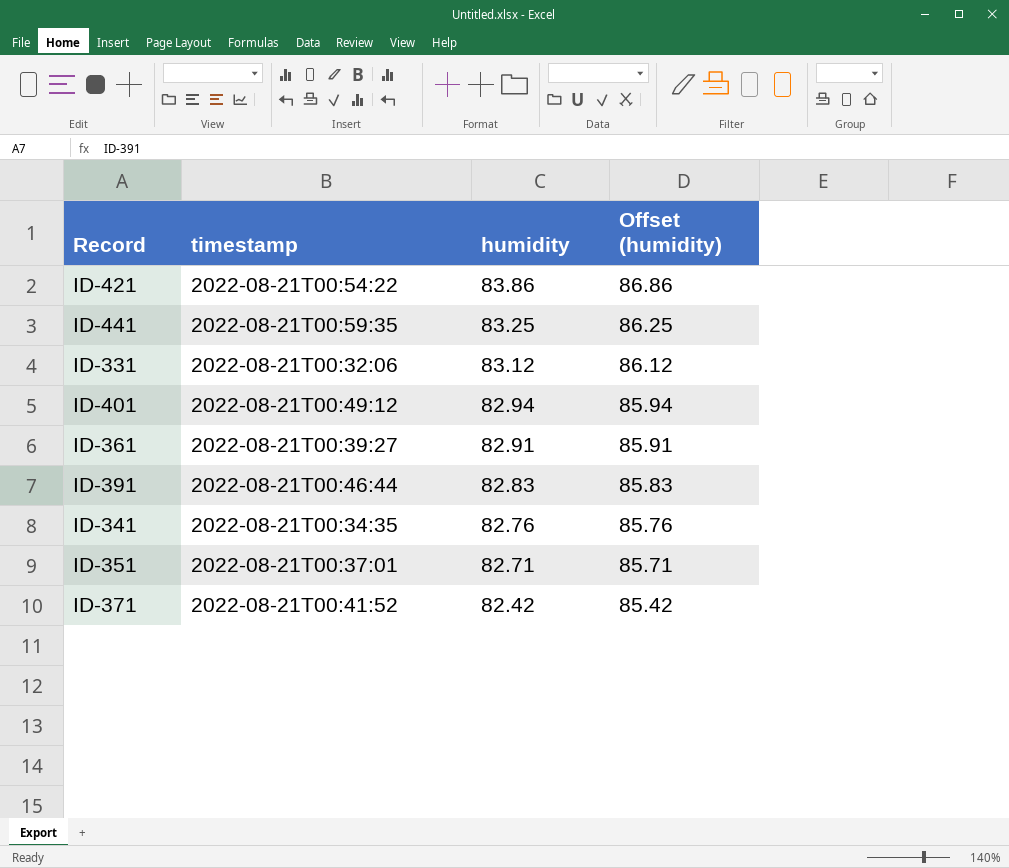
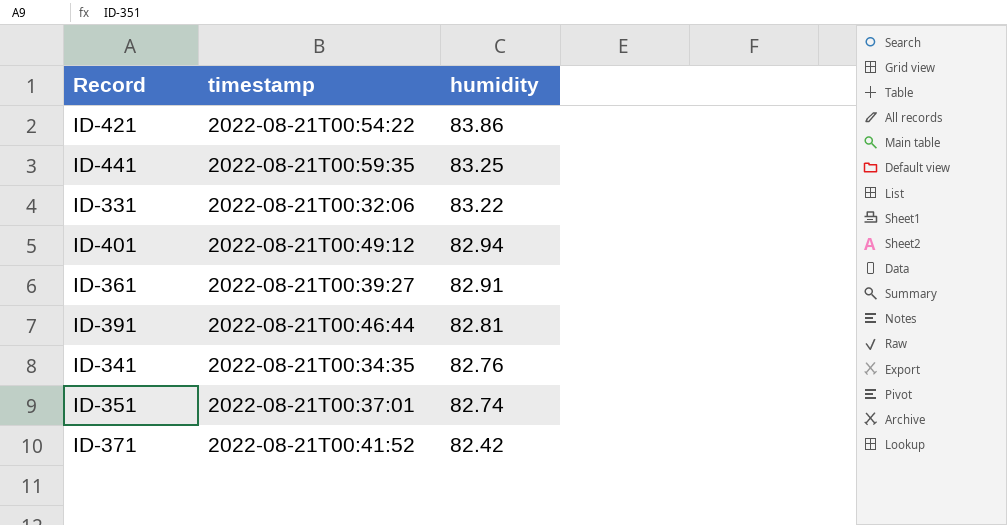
column Offset (humidity) | formula: [humidity] + 3 -> none
ID-331 | humidity: 83.12 -> 83.22
ID-391 | humidity: 82.83 -> 82.81
ID-351 | humidity: 82.71 -> 82.74

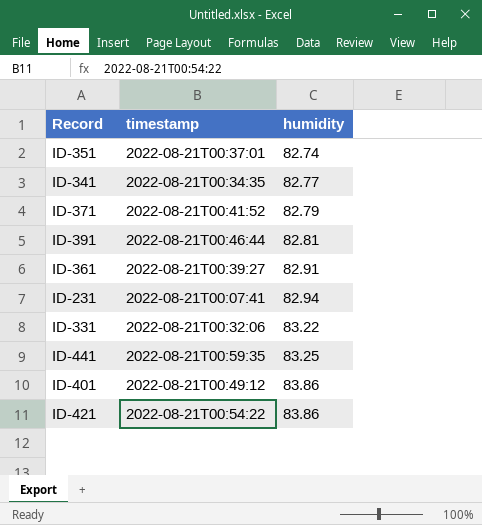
row order: humidity descending -> humidity ascending
ID-341 | humidity: 82.76 -> 82.77
ID-371 | humidity: 82.42 -> 82.79
row ID-231: none -> 2022-08-21T00:07:41 | 82.94
ID-401 | humidity: 82.94 -> 83.86

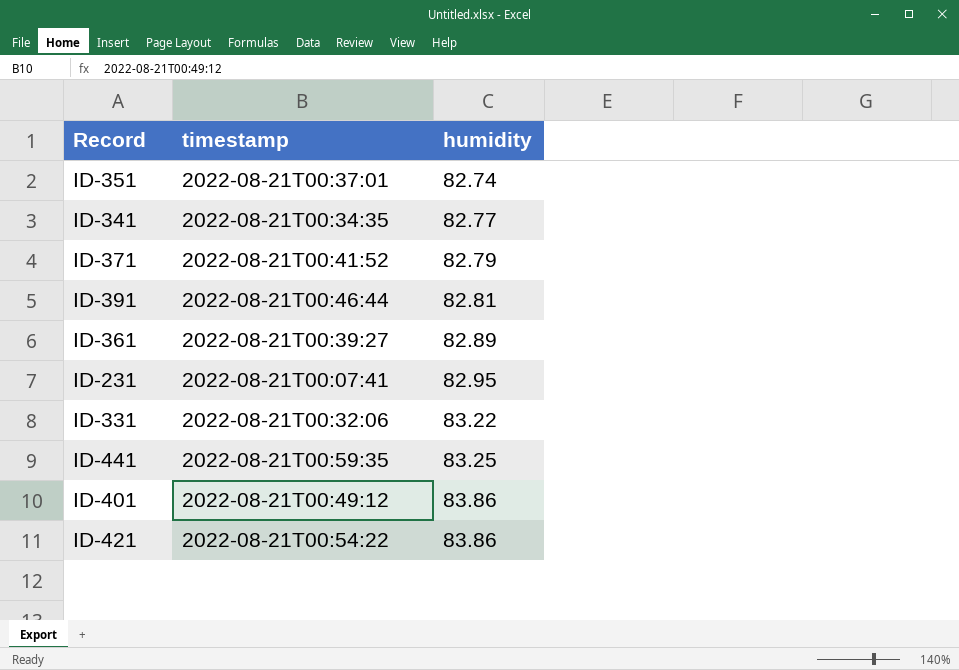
ID-361 | humidity: 82.91 -> 82.89
ID-231 | humidity: 82.94 -> 82.95

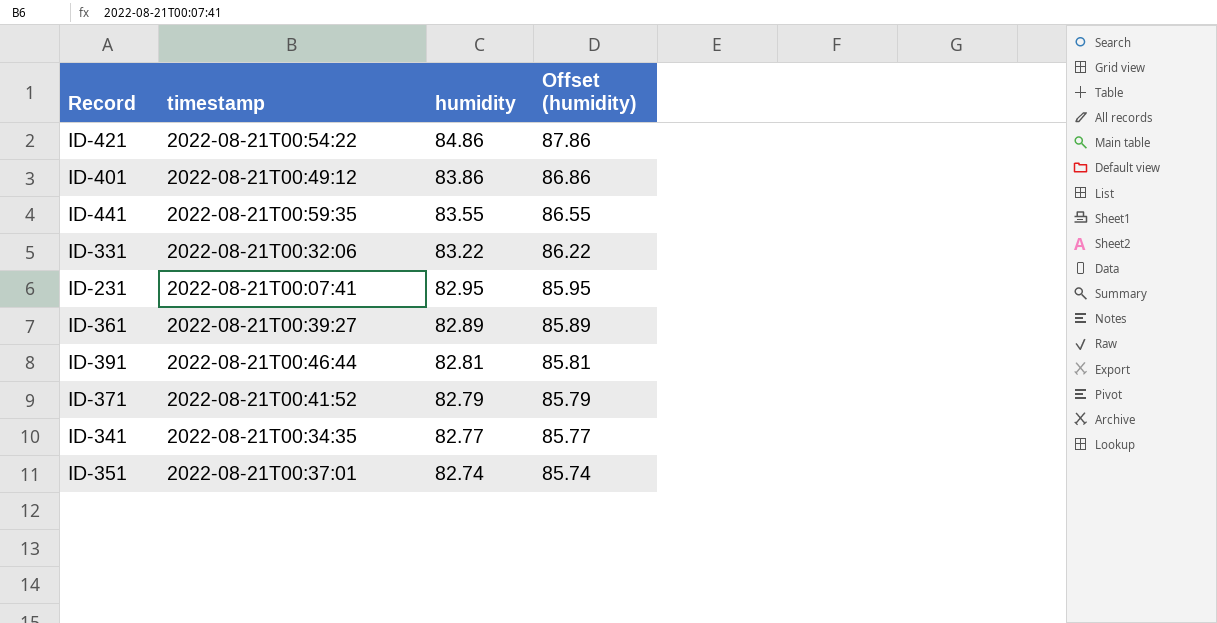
row order: humidity ascending -> humidity descending
column Offset (humidity) | formula: none -> [humidity] + 3
ID-421 | humidity: 83.86 -> 84.86
ID-441 | humidity: 83.25 -> 83.55

